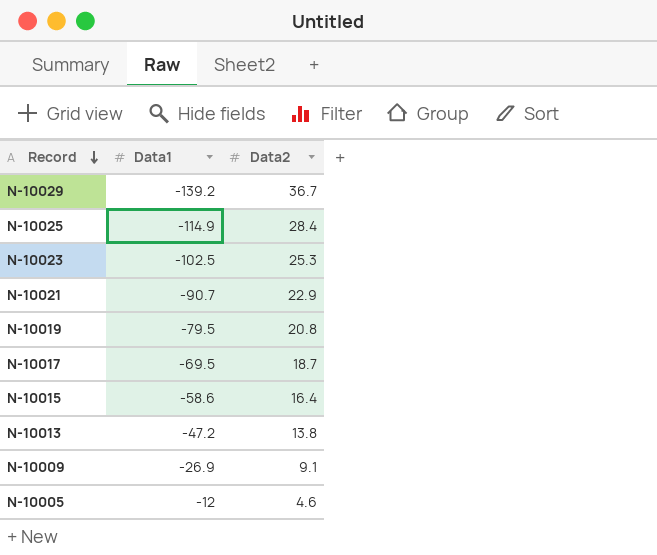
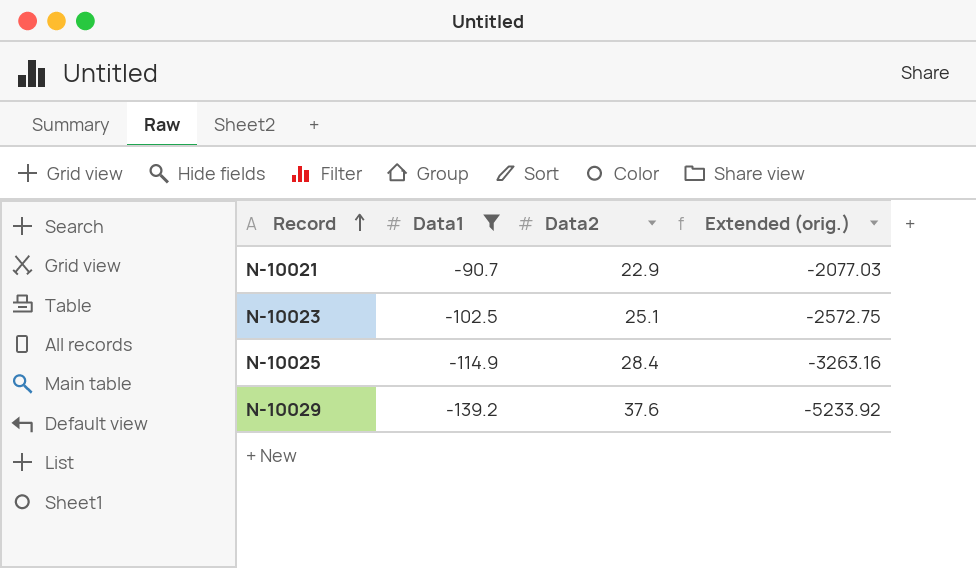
filter: none -> Data1 <= -90.7
row order: Record descending -> Record ascending
column Extended (orig.) | formula: none -> [Data1] * [Data2]
N-10023 | Data2: 25.3 -> 25.1
N-10029 | Data2: 36.7 -> 37.6

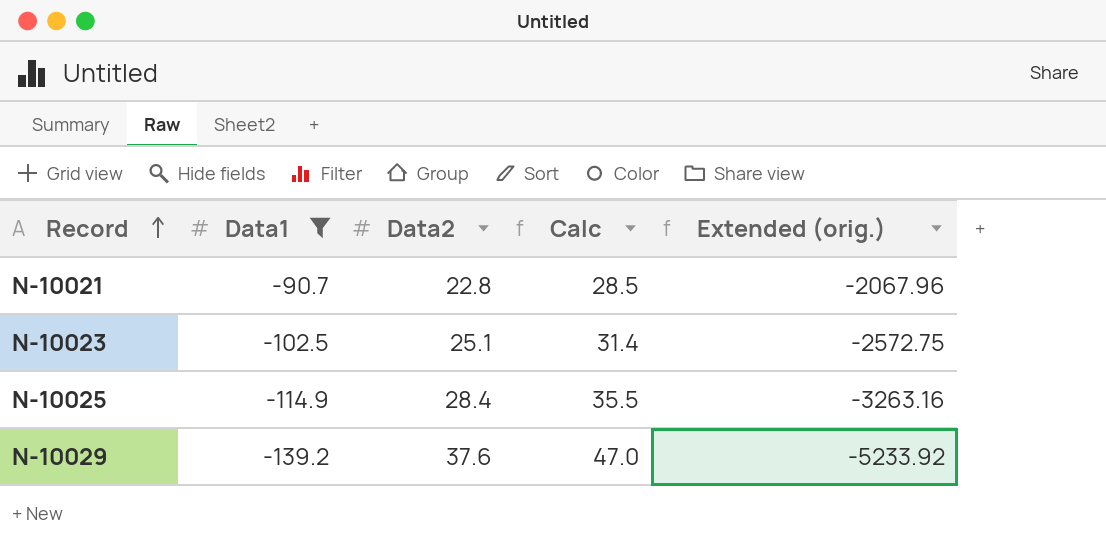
column Calc | formula: none -> [Data2] * 1.25
N-10021 | Data2: 22.9 -> 22.8
N-10021 | Extended (orig.): -2077.03 -> -2067.96

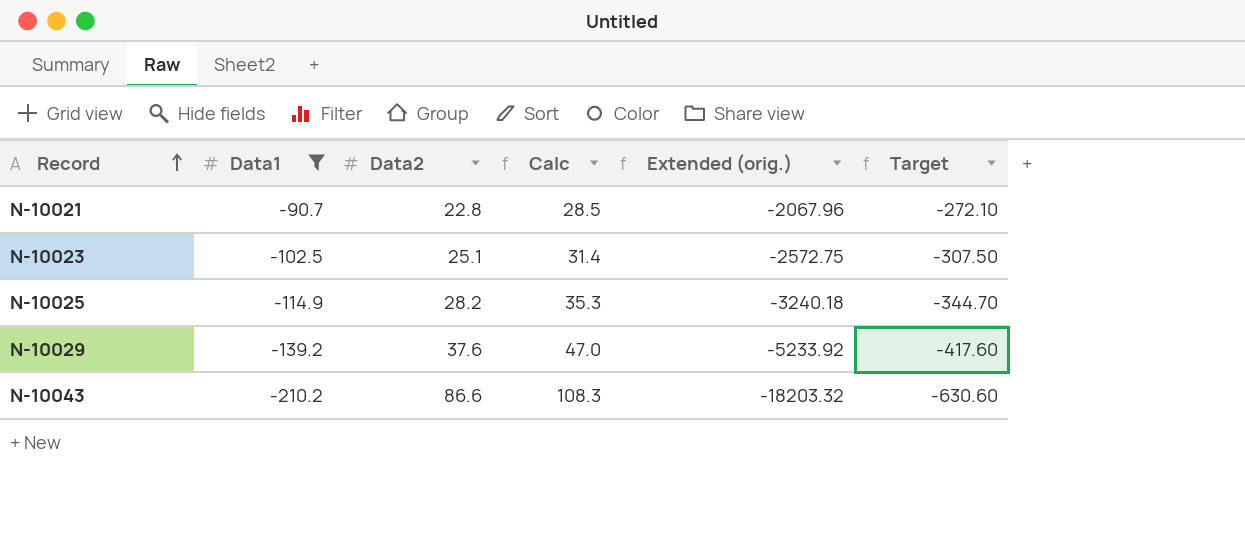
column Target | formula: none -> [Data1] * 3
N-10025 | Data2: 28.4 -> 28.2
N-10025 | Calc: 35.5 -> 35.3
N-10025 | Extended (orig.): -3263.16 -> -3240.18
row N-10043: none -> -210.2 | 86.6 | 108.3 | -18203.32 | -630.60

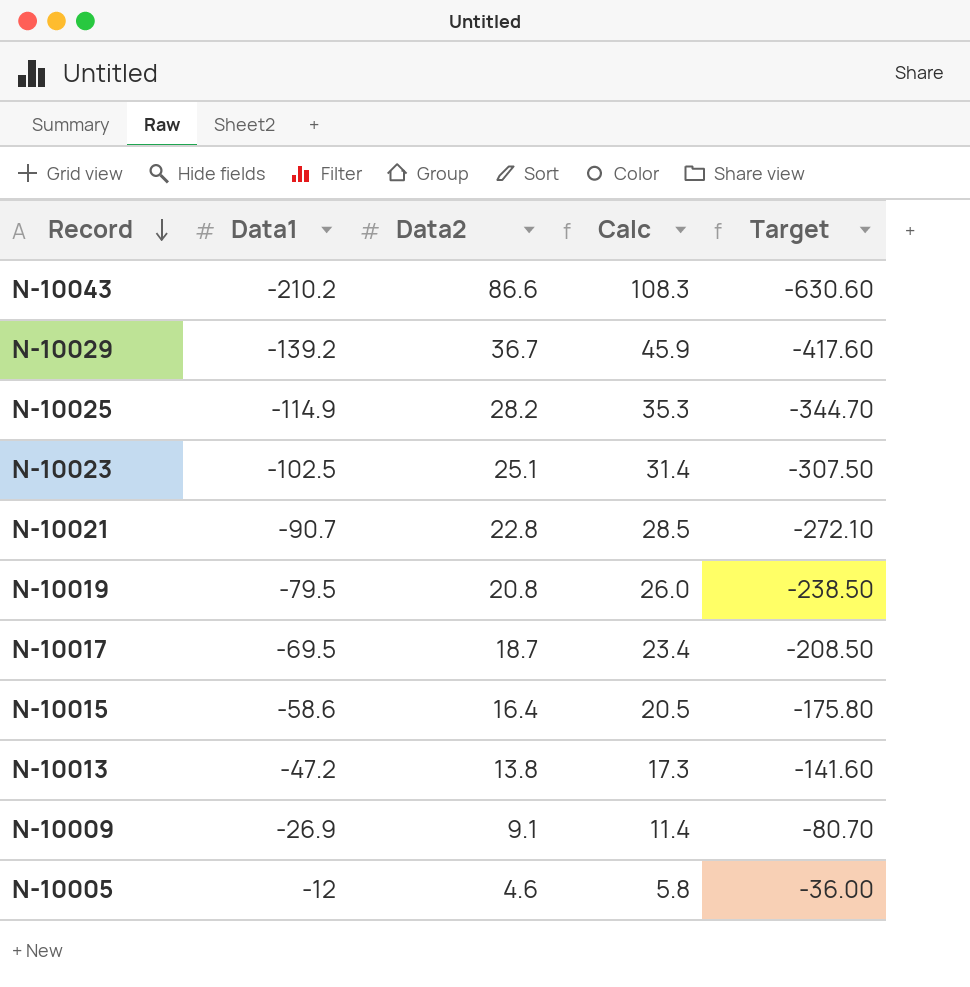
filter: Data1 <= -90.7 -> none
row order: Record ascending -> Record descending
column Extended (orig.) | formula: [Data1] * [Data2] -> none
N-10029 | Data2: 37.6 -> 36.7
N-10029 | Calc: 47.0 -> 45.9

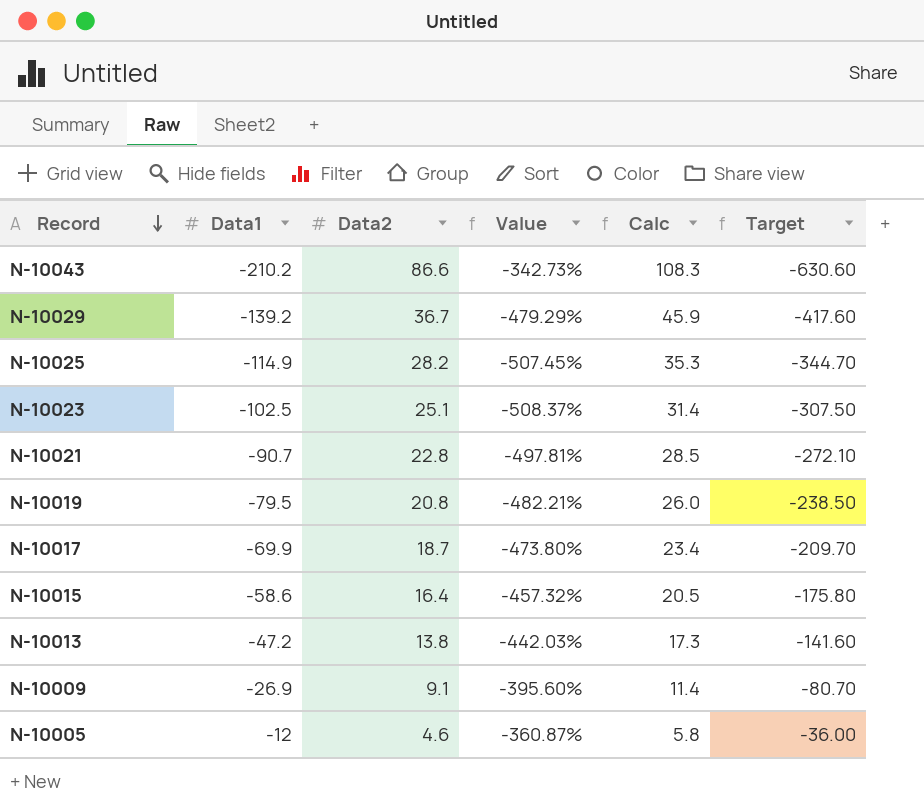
column Value | formula: none -> ([Data1] - [Data2]) / [Data2]
N-10017 | Data1: -69.5 -> -69.9
N-10017 | Target: -208.50 -> -209.70

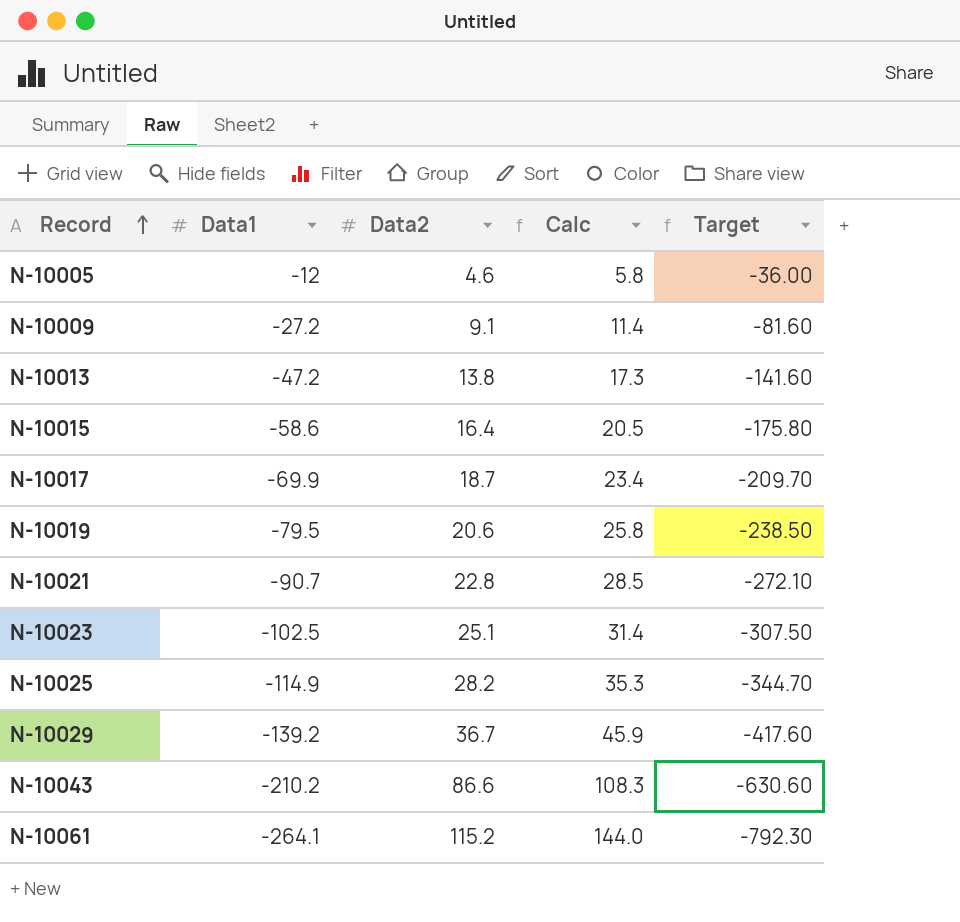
row order: Record descending -> Record ascending
column Value | formula: ([Data1] - [Data2]) / [Data2] -> none
N-10009 | Data1: -26.9 -> -27.2
N-10009 | Target: -80.70 -> -81.60
N-10019 | Data2: 20.8 -> 20.6
N-10019 | Calc: 26.0 -> 25.8
row N-10061: none -> -264.1 | 115.2 | 144.0 | -792.30

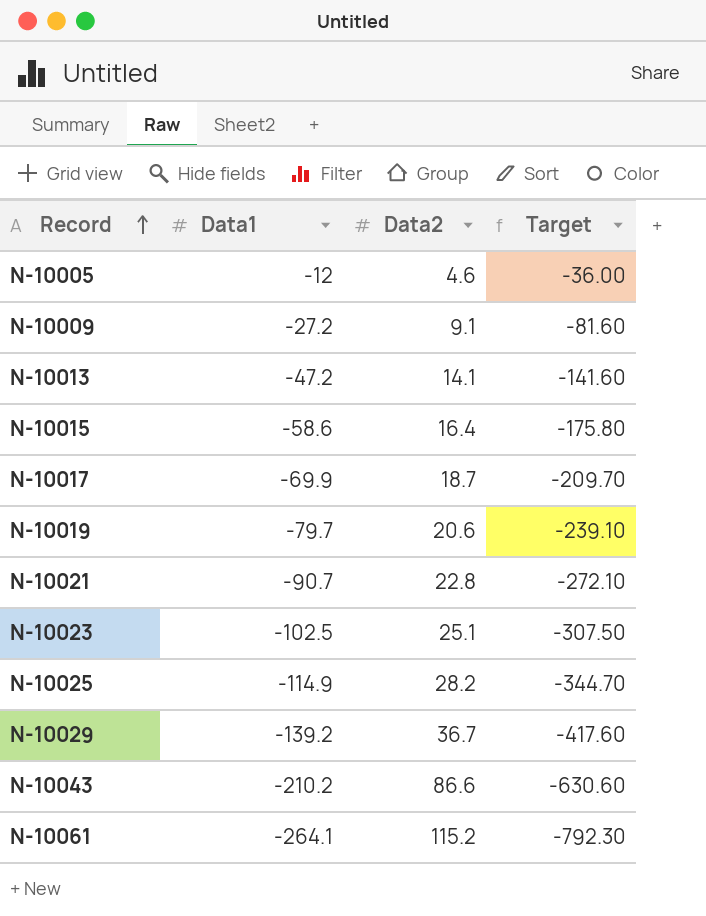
column Calc | formula: [Data2] * 1.25 -> none
N-10013 | Data2: 13.8 -> 14.1
N-10019 | Data1: -79.5 -> -79.7
N-10019 | Target: -238.50 -> -239.10

